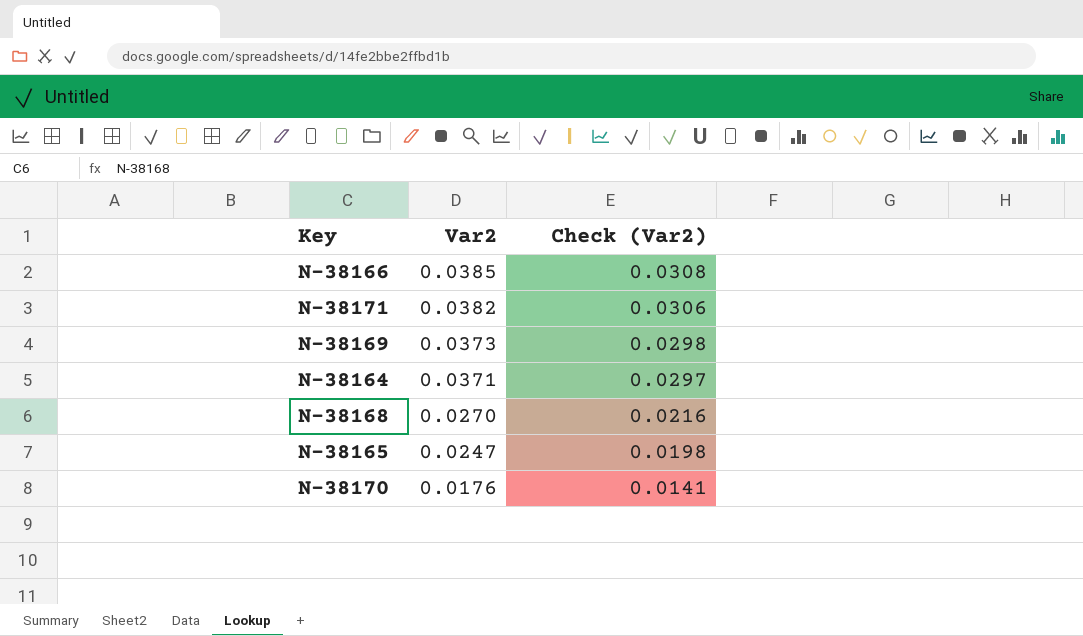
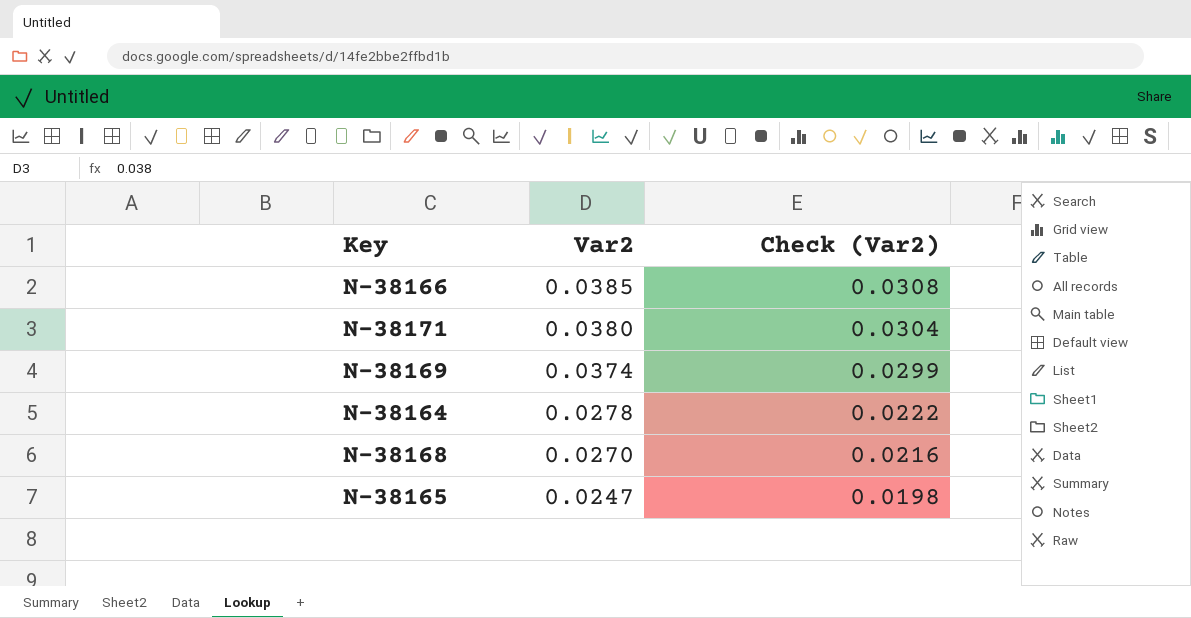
row N-38170: 0.0176 | 0.0141 -> none
N-38171 | Var2: 0.0382 -> 0.0380
N-38171 | Check (Var2): 0.0306 -> 0.0304
N-38169 | Var2: 0.0373 -> 0.0374
N-38169 | Check (Var2): 0.0298 -> 0.0299
N-38164 | Var2: 0.0371 -> 0.0278
N-38164 | Check (Var2): 0.0297 -> 0.0222

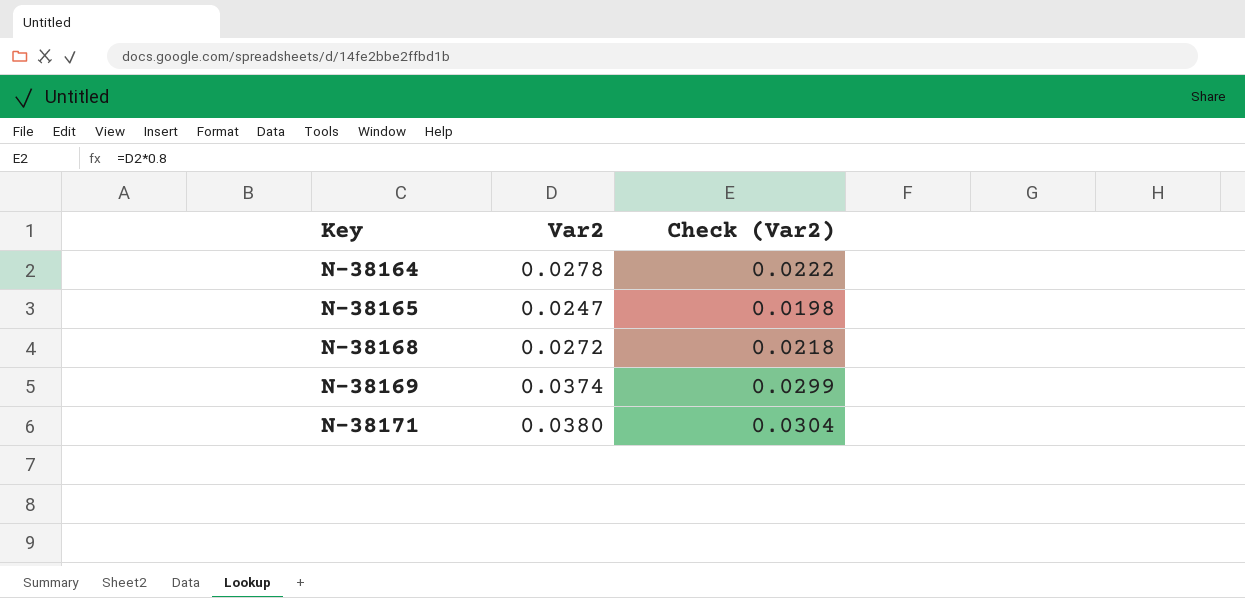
row order: Var2 descending -> Key ascending
row N-38166: 0.0385 | 0.0308 -> none
N-38168 | Var2: 0.0270 -> 0.0272
N-38168 | Check (Var2): 0.0216 -> 0.0218

